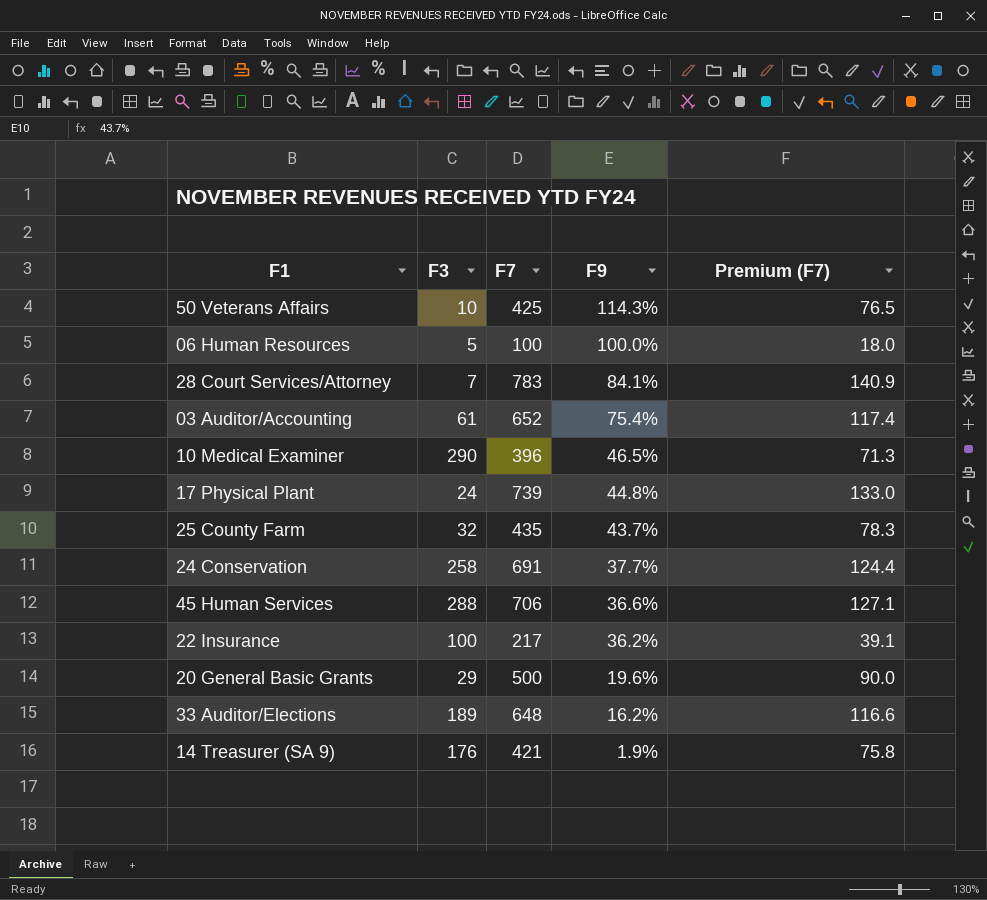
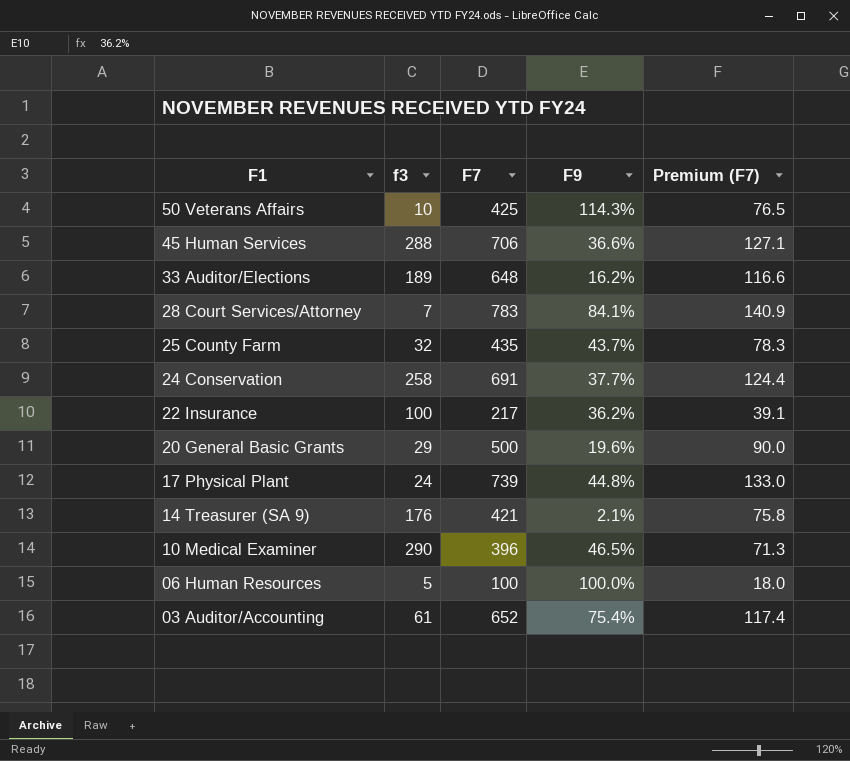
row order: F9 descending -> F1 descending
column name: F3 -> f3
14 Treasurer (SA 9) | F9: 1.9% -> 2.1%

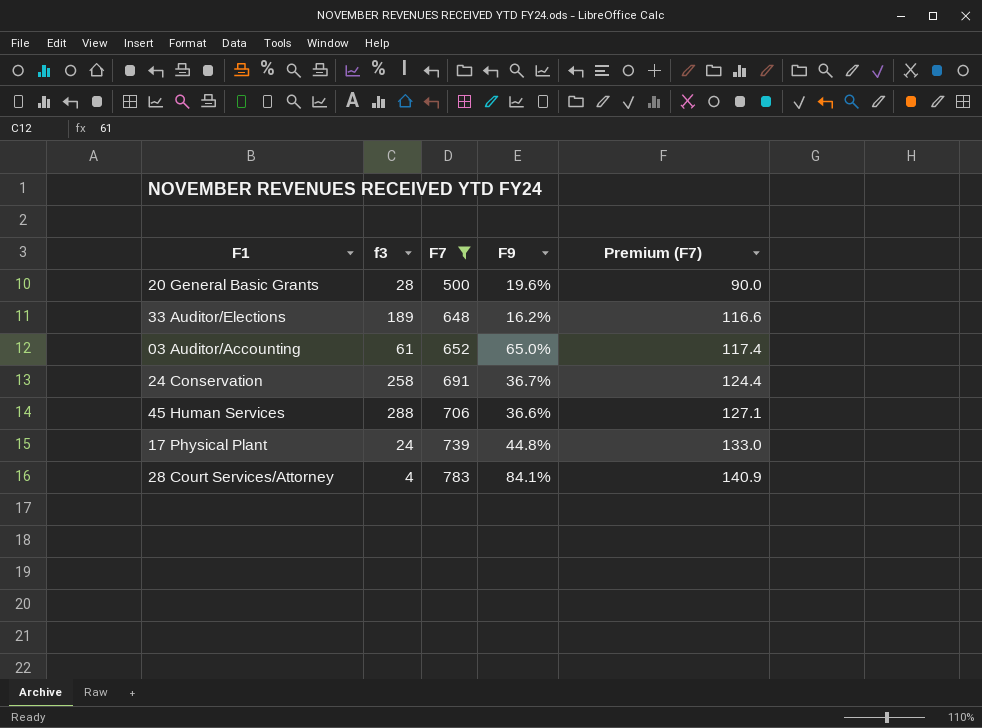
filter: none -> F7 >= 500
row order: F1 descending -> F7 ascending
20 General Basic Grants | f3: 29 -> 28
03 Auditor/Accounting | F9: 75.4% -> 65.0%
24 Conservation | F9: 37.7% -> 36.7%
28 Court Services/Attorney | f3: 7 -> 4

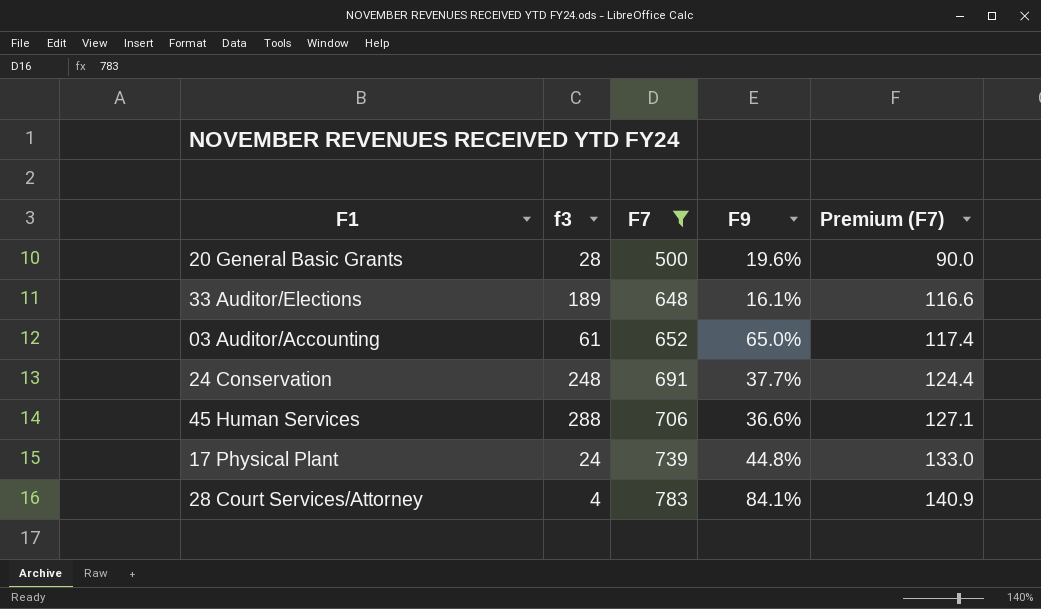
33 Auditor/Elections | F9: 16.2% -> 16.1%
24 Conservation | f3: 258 -> 248
24 Conservation | F9: 36.7% -> 37.7%

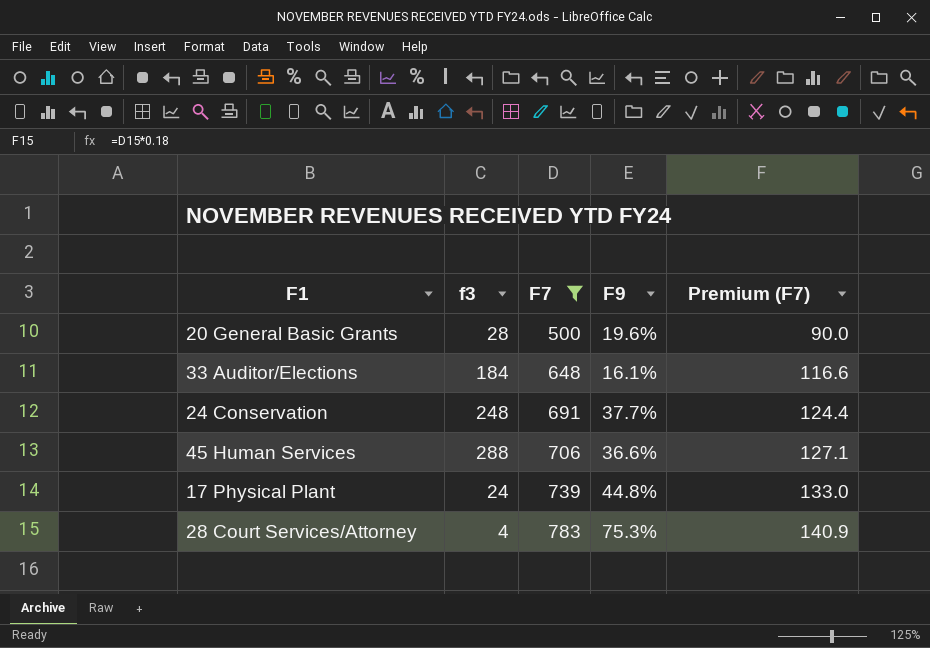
row 03 Auditor/Accounting: 61 | 652 | 65.0% | 117.4 -> none
33 Auditor/Elections | f3: 189 -> 184
28 Court Services/Attorney | F9: 84.1% -> 75.3%

